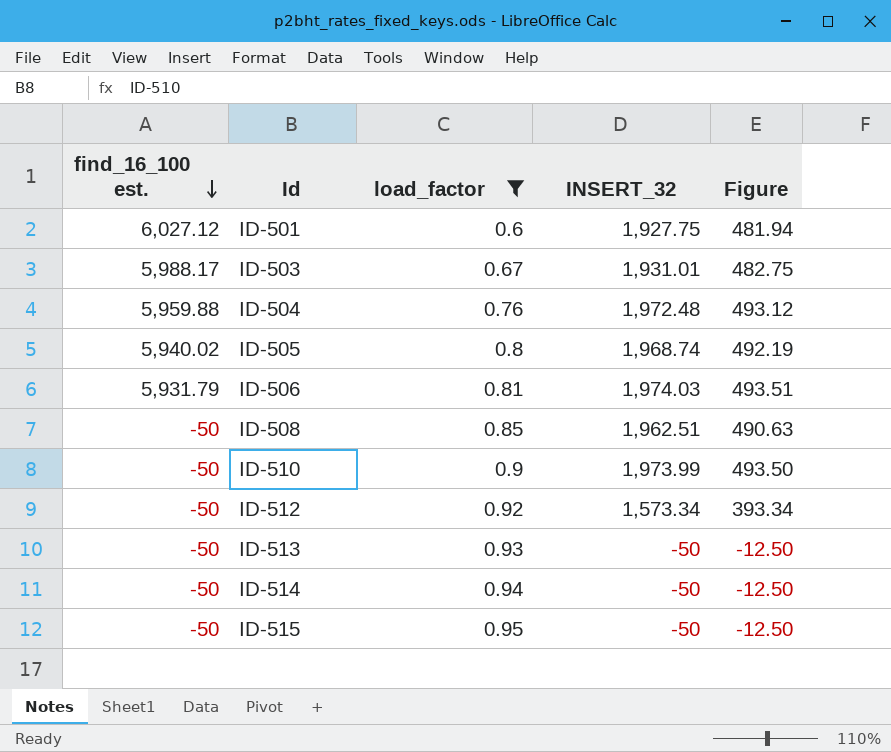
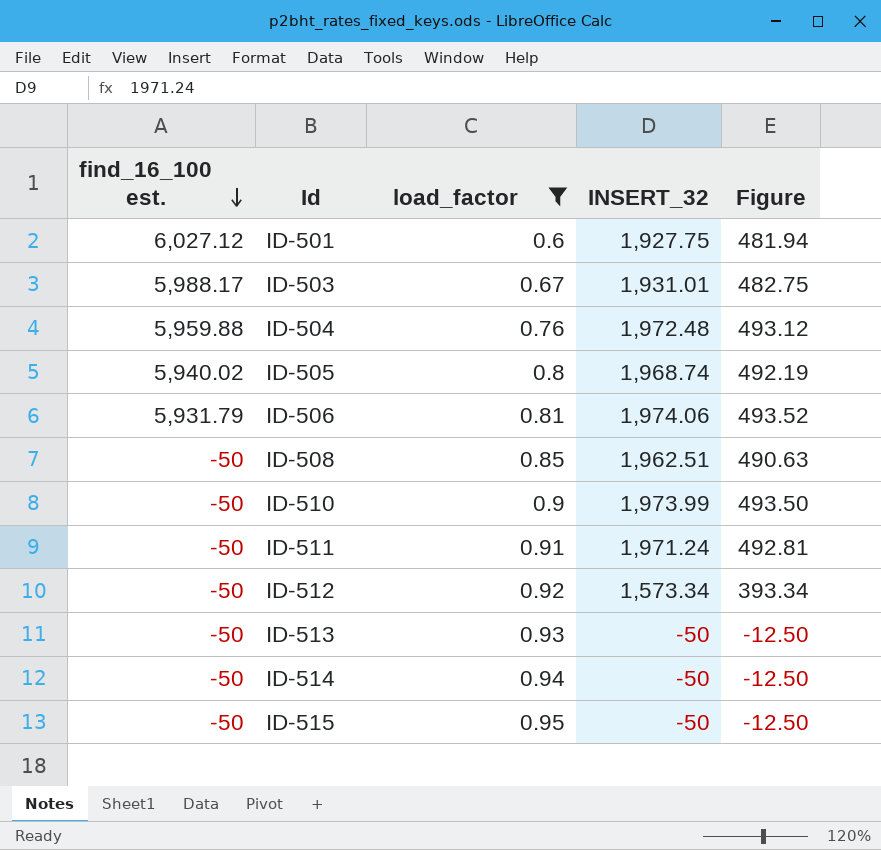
ID-506 | INSERT_32: 1,974.03 -> 1,974.06
ID-506 | Figure: 493.51 -> 493.52
row ID-511: none -> -50 | 0.91 | 1,971.24 | 492.81

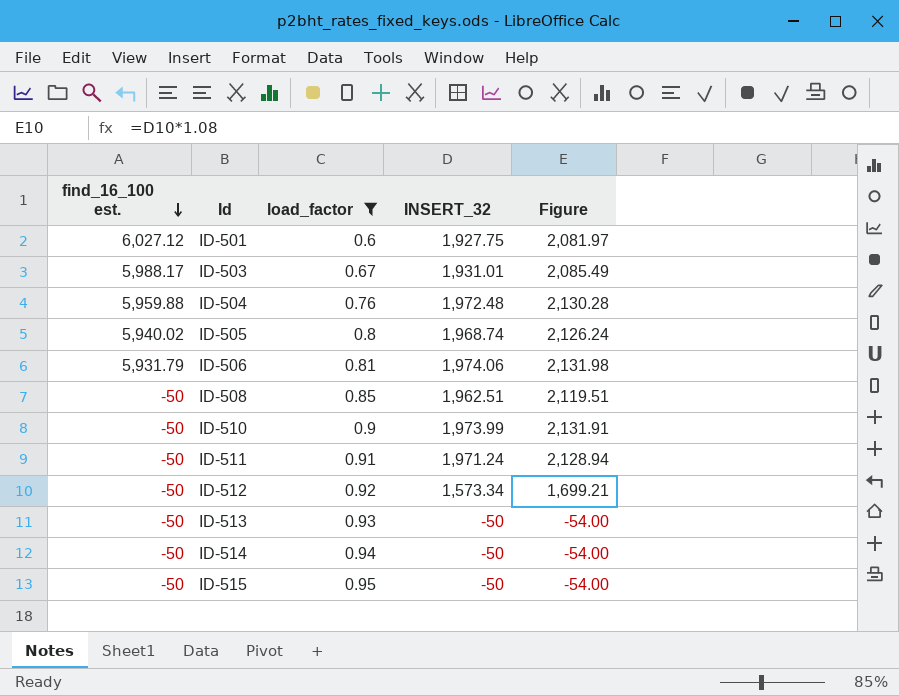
column Figure | formula: [INSERT_32] * 0.25 -> [INSERT_32] * 1.08

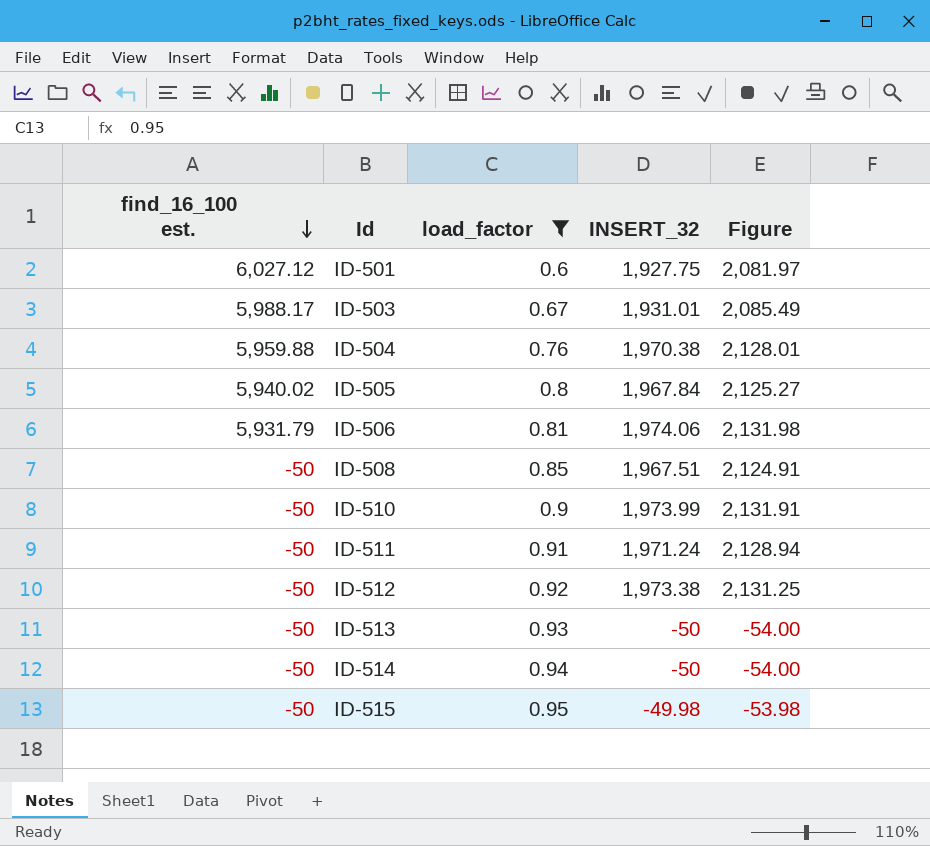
ID-504 | INSERT_32: 1,972.48 -> 1,970.38
ID-504 | Figure: 2,130.28 -> 2,128.01
ID-505 | INSERT_32: 1,968.74 -> 1,967.84
ID-505 | Figure: 2,126.24 -> 2,125.27
ID-508 | INSERT_32: 1,962.51 -> 1,967.51
ID-508 | Figure: 2,119.51 -> 2,124.91
ID-512 | INSERT_32: 1,573.34 -> 1,973.38
ID-512 | Figure: 1,699.21 -> 2,131.25
ID-515 | INSERT_32: -50 -> -49.98
ID-515 | Figure: -54.00 -> -53.98

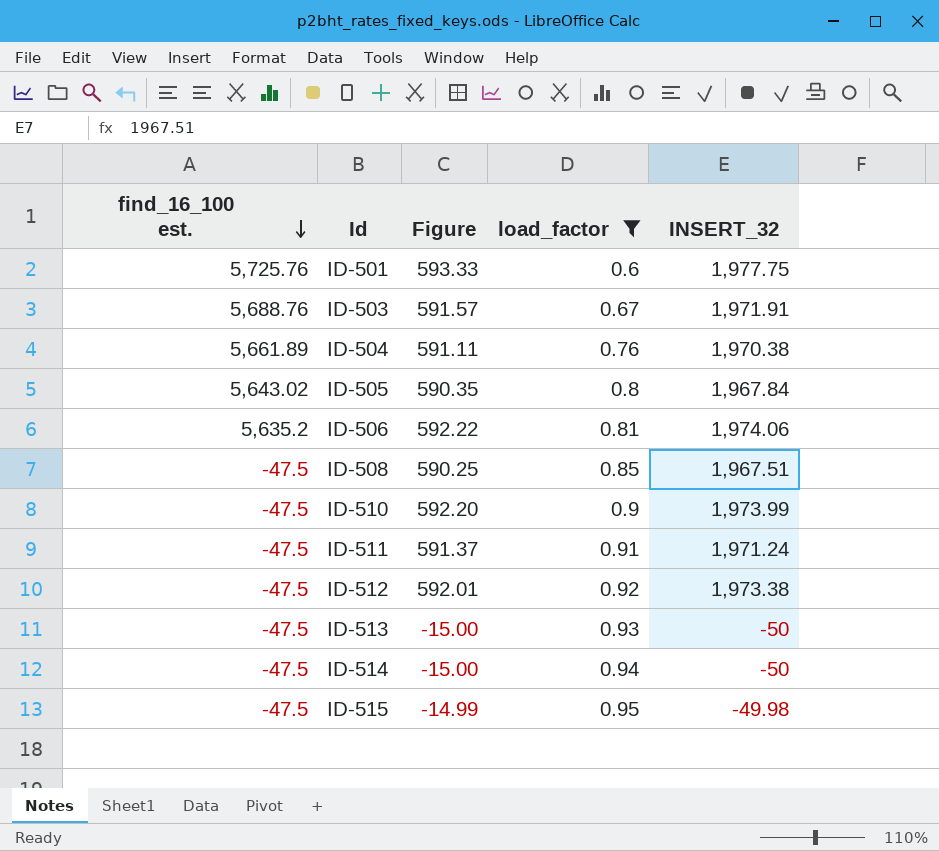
column Figure | formula: [INSERT_32] * 1.08 -> [INSERT_32] * 0.3
column Figure | position: 5 -> 3
ID-501 | find_16_100 est.: 6,027.12 -> 5,725.76
ID-501 | INSERT_32: 1,927.75 -> 1,977.75
ID-503 | find_16_100 est.: 5,988.17 -> 5,688.76
ID-503 | INSERT_32: 1,931.01 -> 1,971.91
ID-504 | find_16_100 est.: 5,959.88 -> 5,661.89
ID-505 | find_16_100 est.: 5,940.02 -> 5,643.02
ID-506 | find_16_100 est.: 5,931.79 -> 5,635.2
ID-508 | find_16_100 est.: -50 -> -47.5
ID-510 | find_16_100 est.: -50 -> -47.5
ID-511 | find_16_100 est.: -50 -> -47.5
ID-512 | find_16_100 est.: -50 -> -47.5
ID-513 | find_16_100 est.: -50 -> -47.5
ID-514 | find_16_100 est.: -50 -> -47.5
ID-515 | find_16_100 est.: -50 -> -47.5

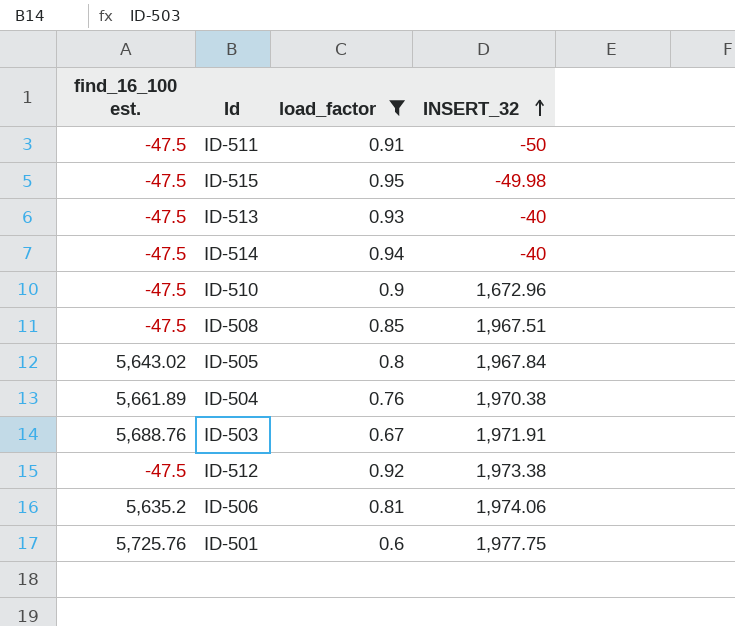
row order: find_16_100 est. descending -> INSERT_32 ascending
column Figure | formula: [INSERT_32] * 0.3 -> none
ID-511 | INSERT_32: 1,971.24 -> -50
ID-513 | INSERT_32: -50 -> -40
ID-514 | INSERT_32: -50 -> -40
ID-510 | INSERT_32: 1,973.99 -> 1,672.96

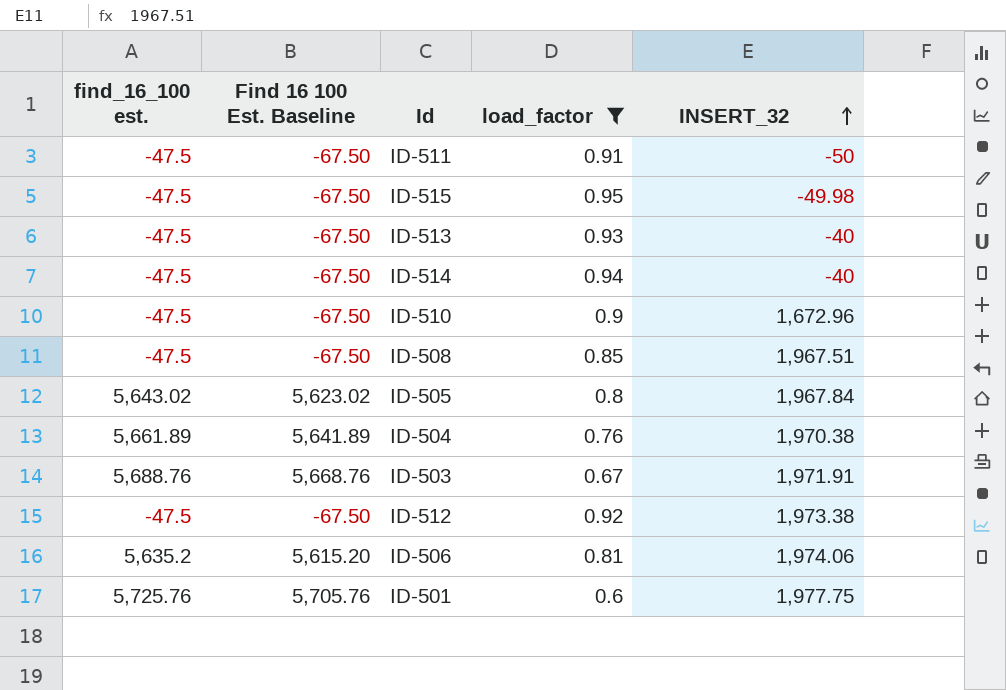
column Find 16 100 Est. Baseline | formula: none -> [find_16_100 est.] - 20

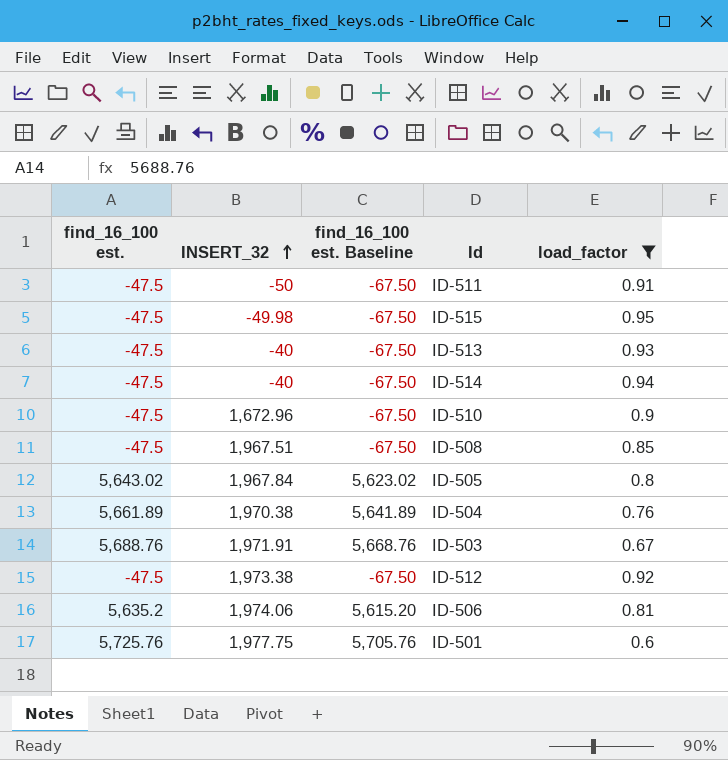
column INSERT_32 | position: 5 -> 2
column name: Find 16 100 Est. Baseline -> find_16_100 est. Baseline

